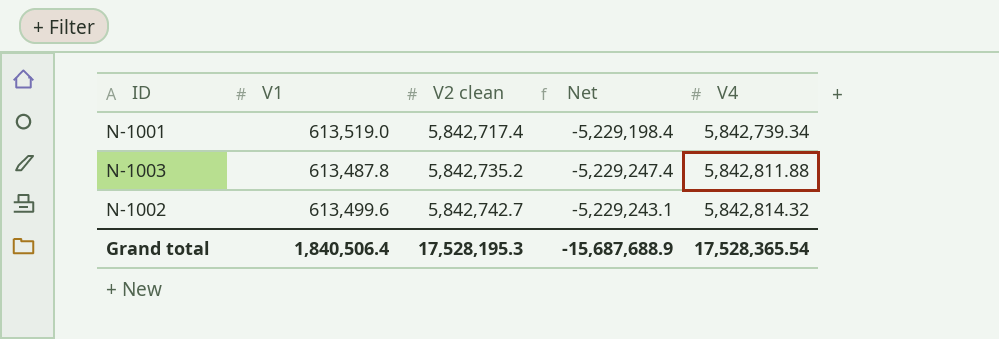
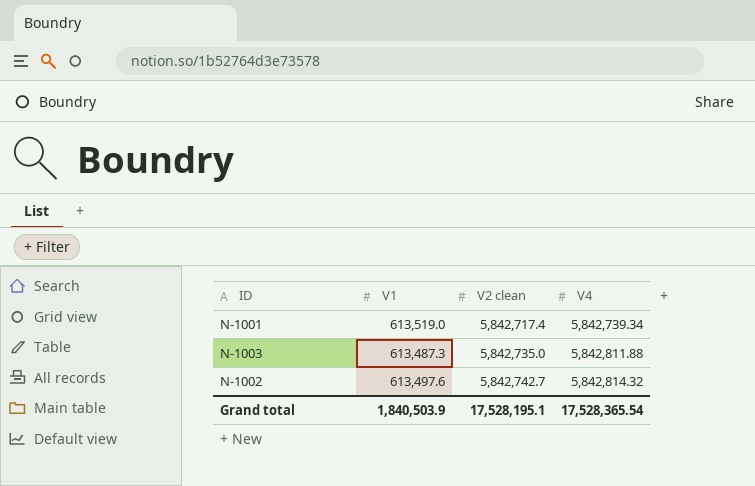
column Net | formula: [V1] - [V2 clean] -> none
N-1003 | V1: 613,487.8 -> 613,487.3
N-1003 | V2 clean: 5,842,735.2 -> 5,842,735.0
N-1002 | V1: 613,499.6 -> 613,497.6
Grand total | V1: 1,840,506.4 -> 1,840,503.9
Grand total | V2 clean: 17,528,195.3 -> 17,528,195.1

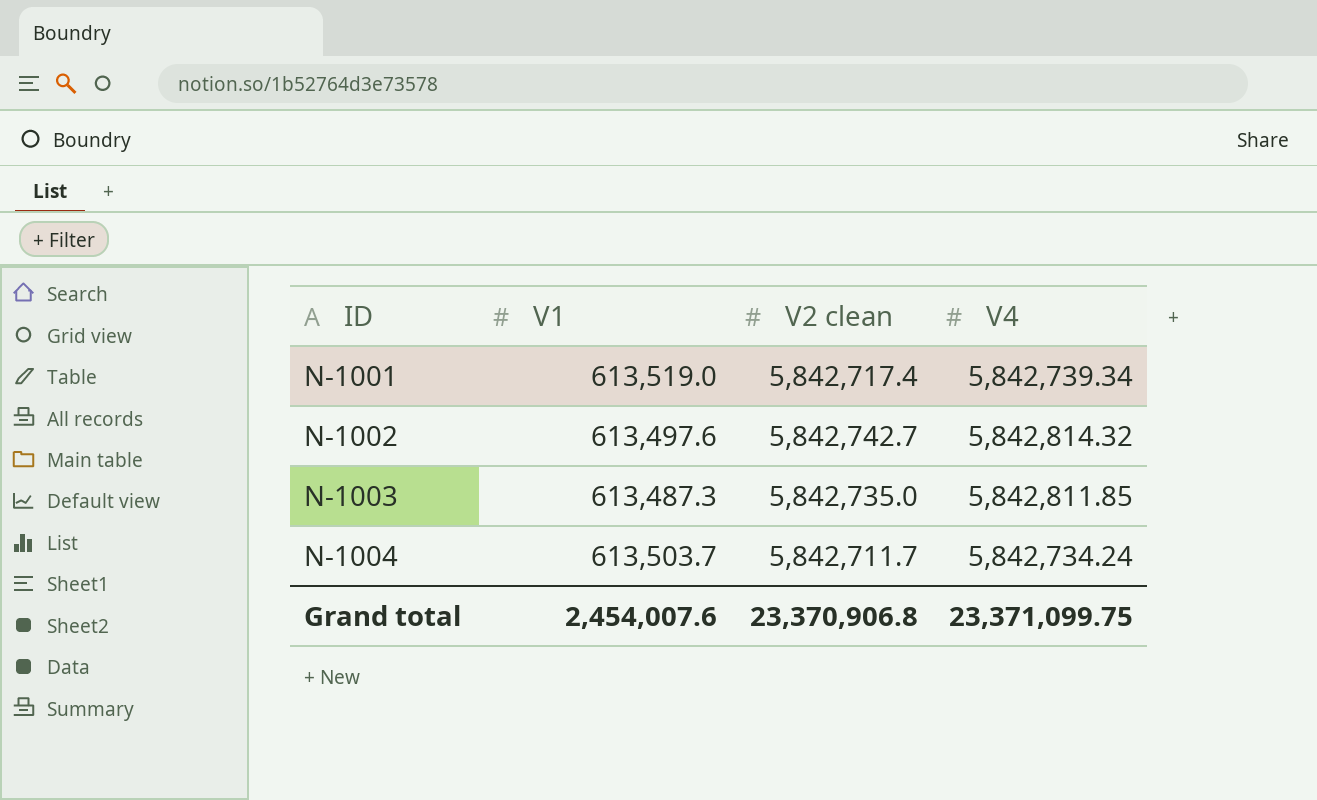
row order: V2 clean ascending -> ID ascending
N-1003 | V4: 5,842,811.88 -> 5,842,811.85
row N-1004: none -> 613,503.7 | 5,842,711.7 | 5,842,734.24
Grand total | V1: 1,840,503.9 -> 2,454,007.6
Grand total | V2 clean: 17,528,195.1 -> 23,370,906.8
Grand total | V4: 17,528,365.54 -> 23,371,099.75

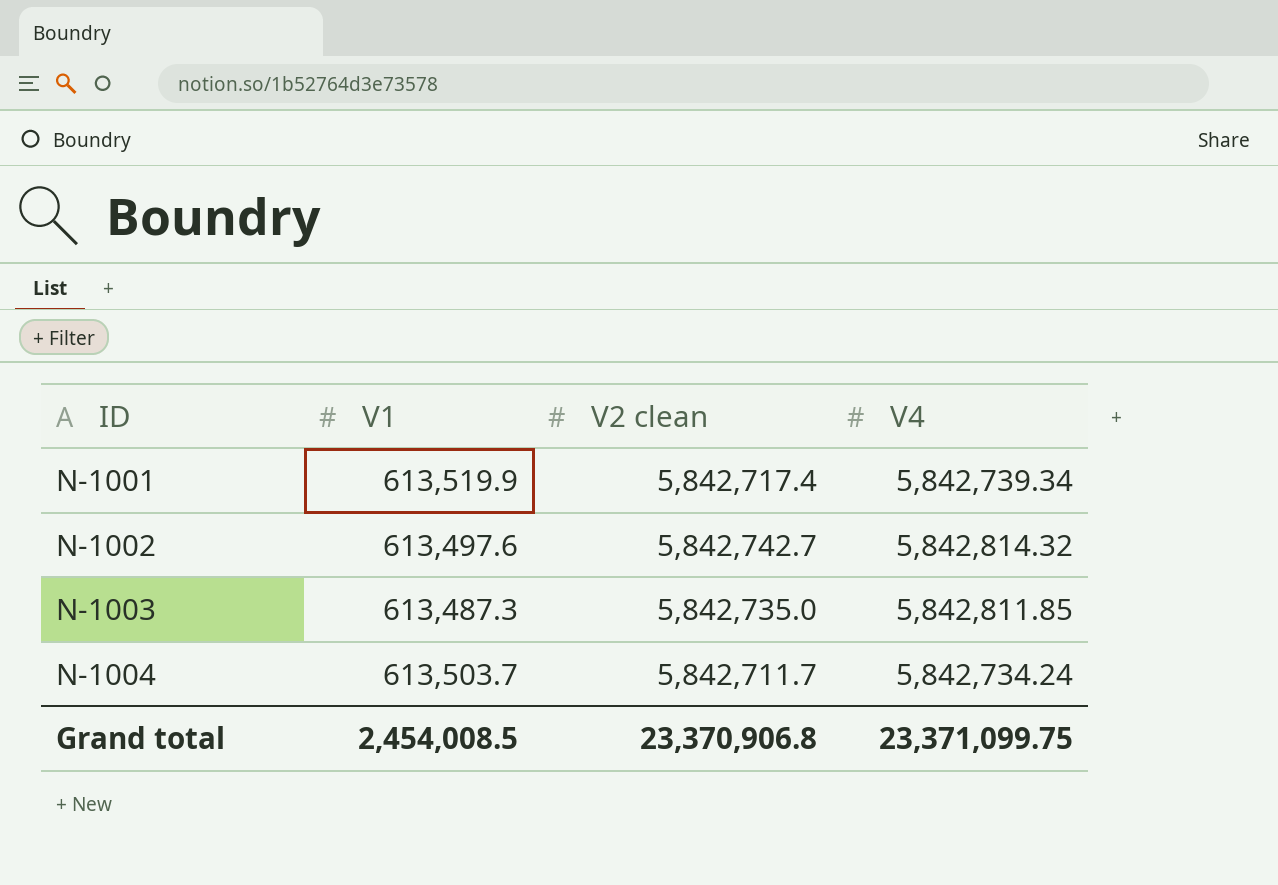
N-1001 | V1: 613,519.0 -> 613,519.9
Grand total | V1: 2,454,007.6 -> 2,454,008.5

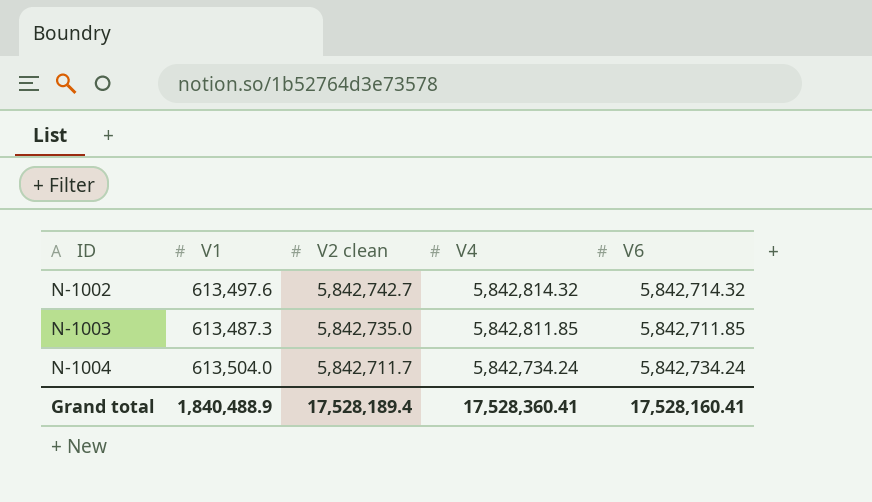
column V6 | position: none -> 5
row N-1001: 613,519.9 | 5,842,717.4 | 5,842,739.34 -> none
N-1004 | V1: 613,503.7 -> 613,504.0
Grand total | V1: 2,454,008.5 -> 1,840,488.9
Grand total | V2 clean: 23,370,906.8 -> 17,528,189.4
Grand total | V4: 23,371,099.75 -> 17,528,360.41

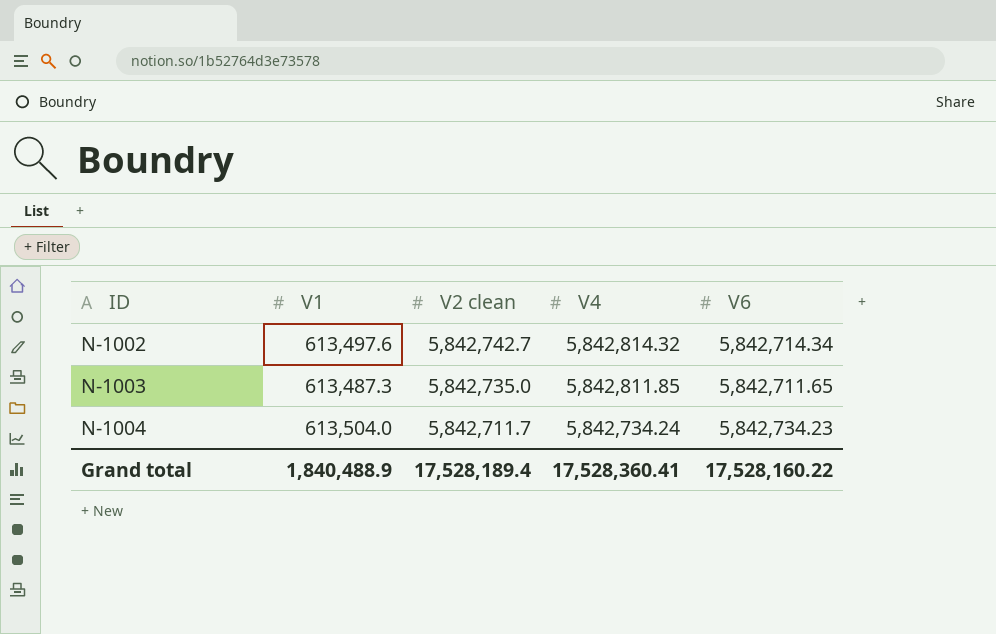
N-1002 | V6: 5,842,714.32 -> 5,842,714.34
N-1003 | V6: 5,842,711.85 -> 5,842,711.65
N-1004 | V6: 5,842,734.24 -> 5,842,734.23
Grand total | V6: 17,528,160.41 -> 17,528,160.22

